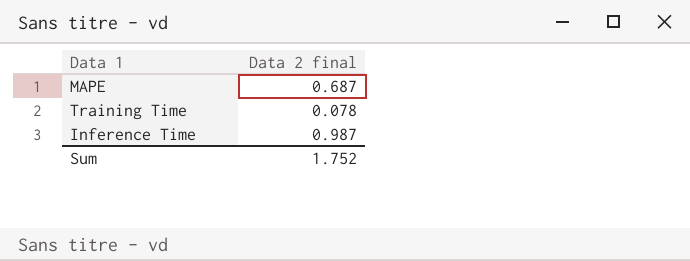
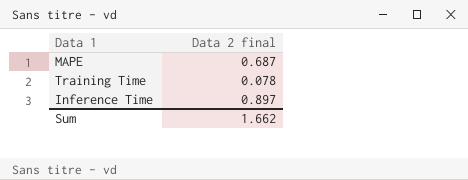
Inference Time | Data 2 final: 0.987 -> 0.897
Sum | Data 2 final: 1.752 -> 1.662

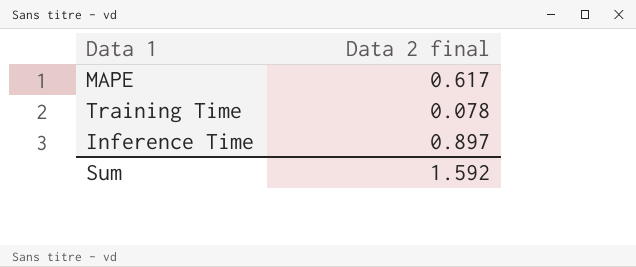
MAPE | Data 2 final: 0.687 -> 0.617
Sum | Data 2 final: 1.662 -> 1.592

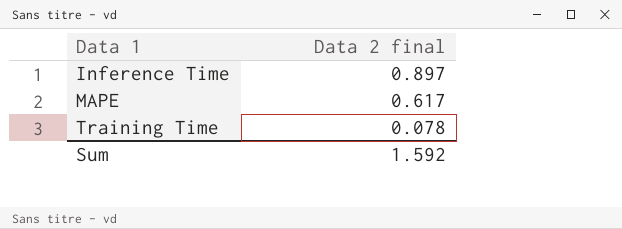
row order: none -> Data 1 ascending

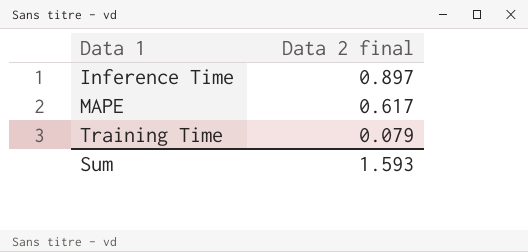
Training Time | Data 2 final: 0.078 -> 0.079
Sum | Data 2 final: 1.592 -> 1.593

